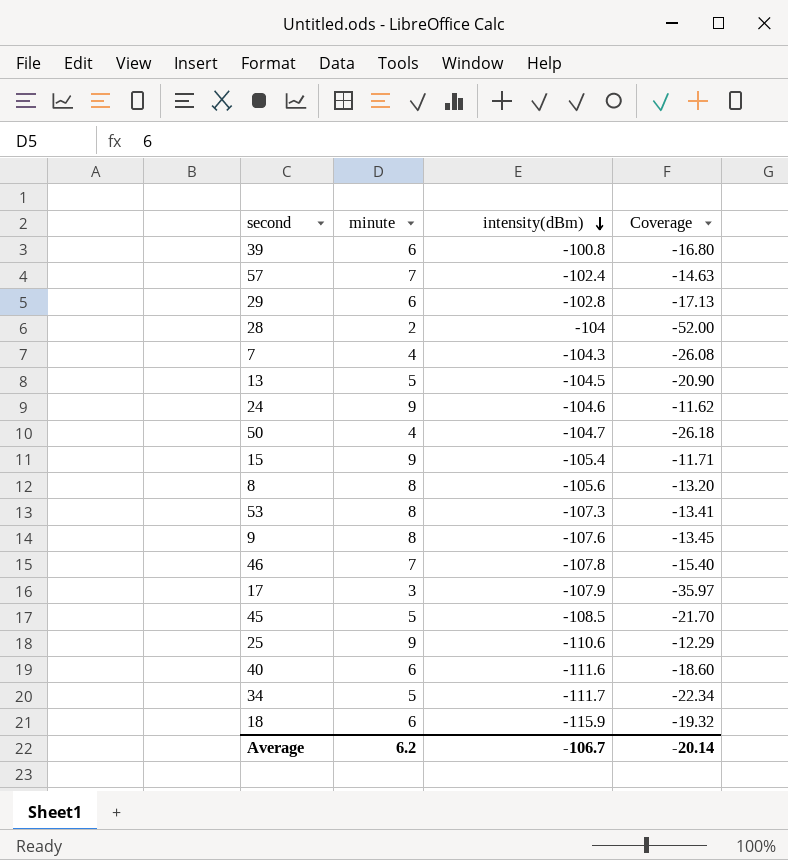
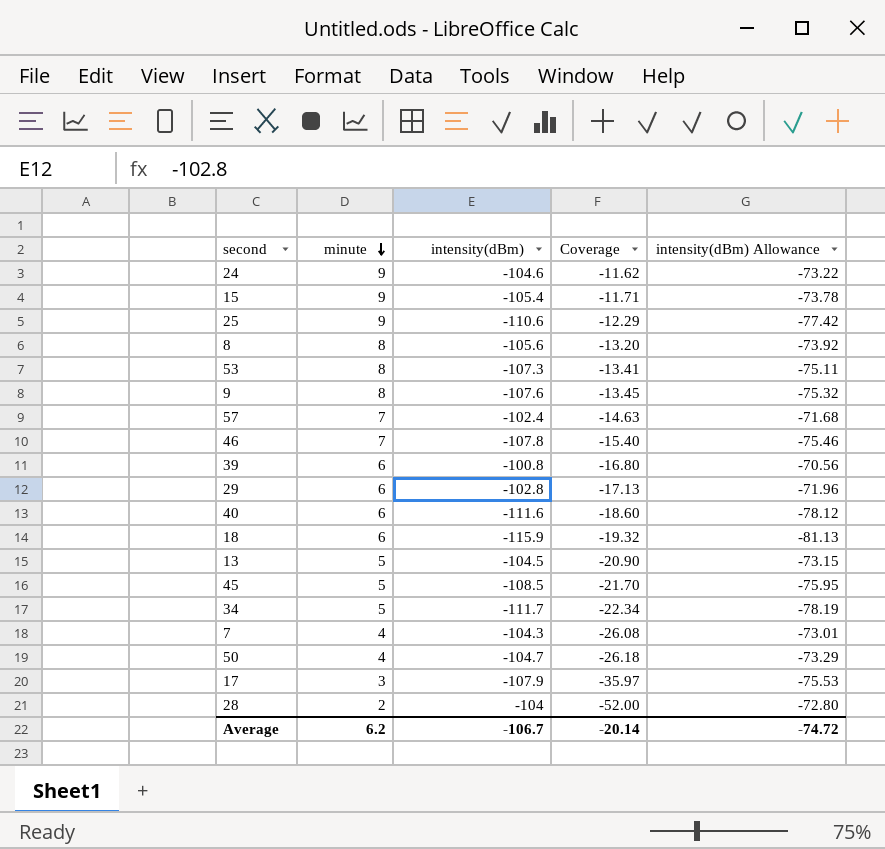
row order: intensity(dBm) descending -> minute descending
column intensity(dBm) Allowance | formula: none -> [intensity(dBm)] * 0.7

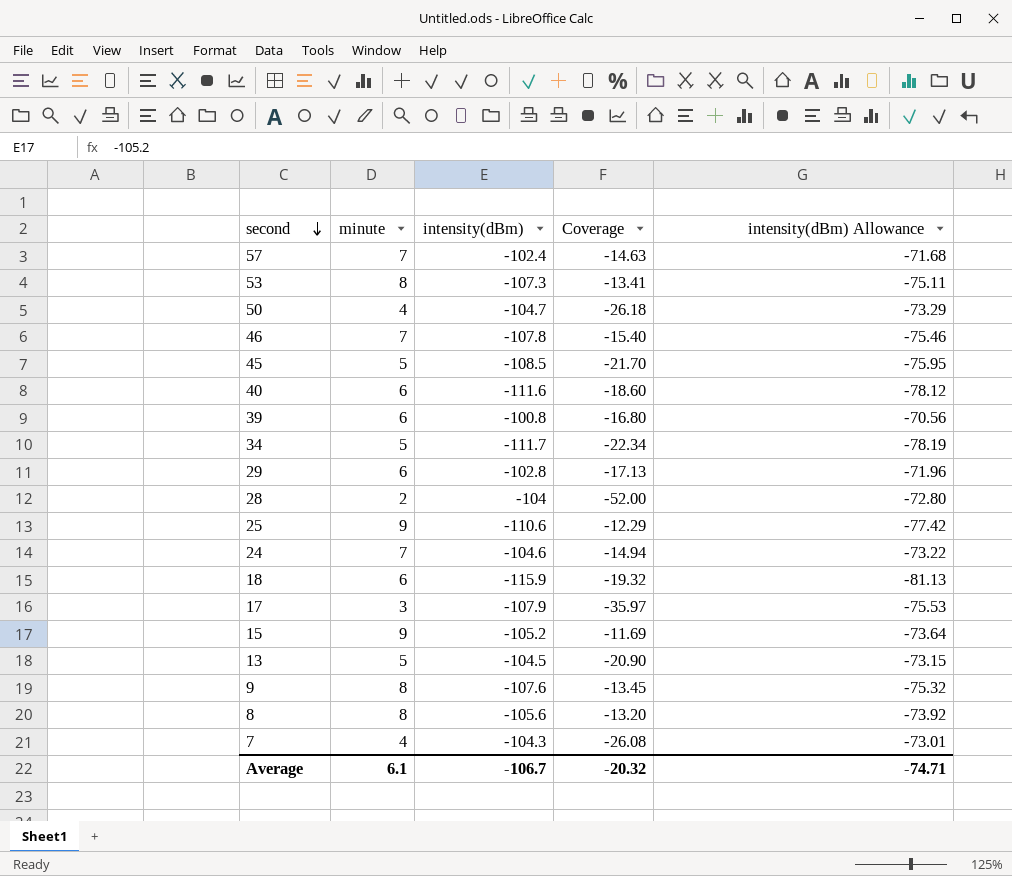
row order: minute descending -> second descending
24 | minute: 9 -> 7
24 | Coverage: -11.62 -> -14.94
15 | intensity(dBm): -105.4 -> -105.2
15 | Coverage: -11.71 -> -11.69
15 | intensity(dBm) Allowance: -73.78 -> -73.64
Average | minute: 6.2 -> 6.1
Average | Coverage: -20.14 -> -20.32
Average | intensity(dBm) Allowance: -74.72 -> -74.71

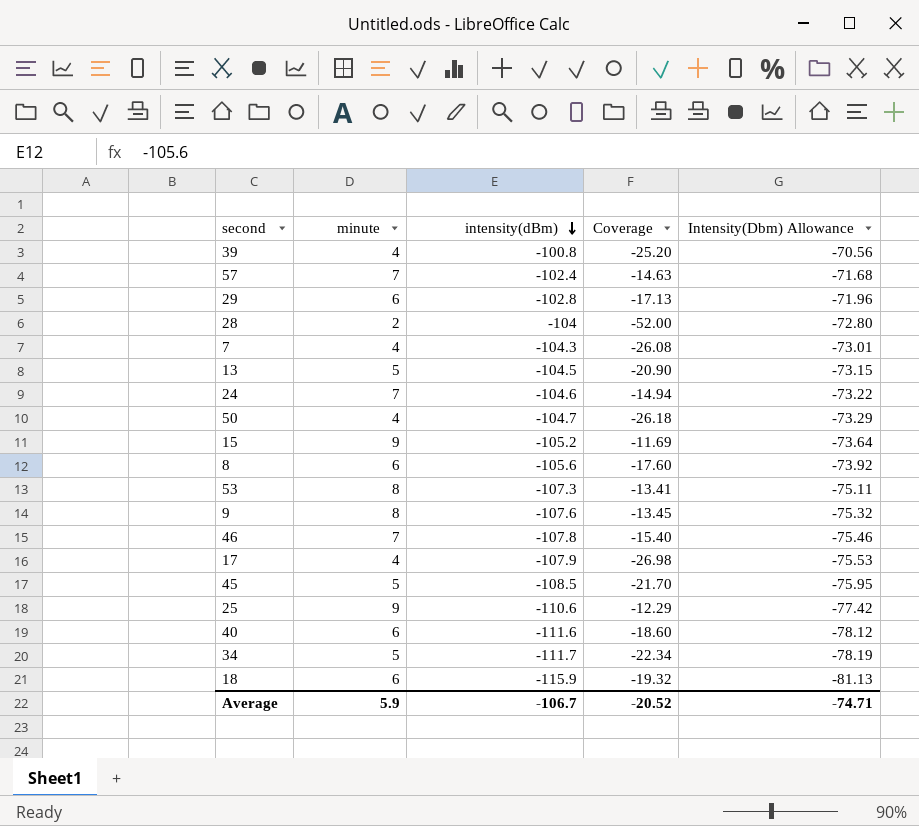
row order: second descending -> intensity(dBm) descending
column name: intensity(dBm) Allowance -> Intensity(Dbm) Allowance
39 | minute: 6 -> 4
39 | Coverage: -16.80 -> -25.20
8 | minute: 8 -> 6
8 | Coverage: -13.20 -> -17.60
17 | minute: 3 -> 4
17 | Coverage: -35.97 -> -26.98
Average | minute: 6.1 -> 5.9
Average | Coverage: -20.32 -> -20.52

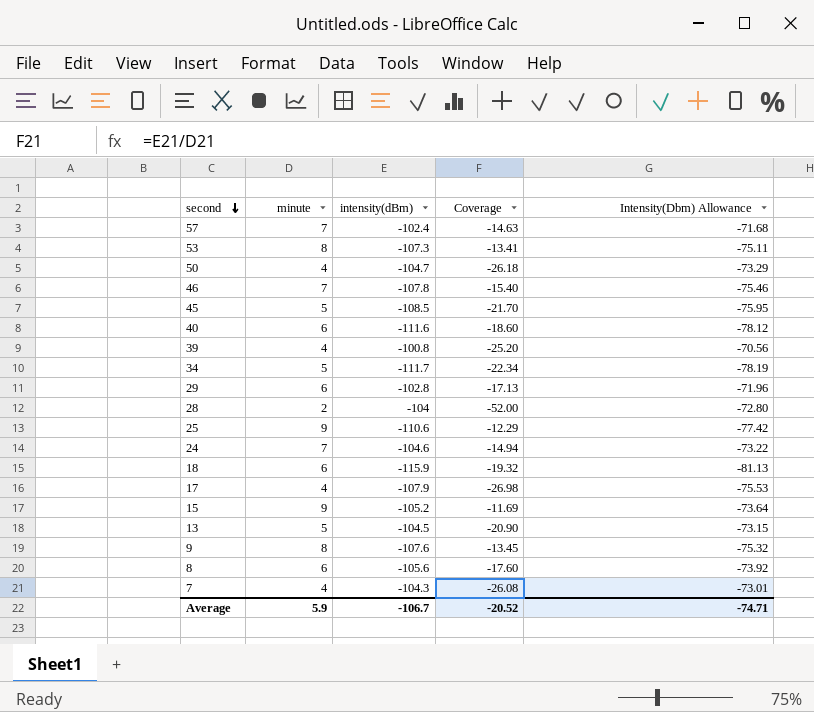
row order: intensity(dBm) descending -> second descending

